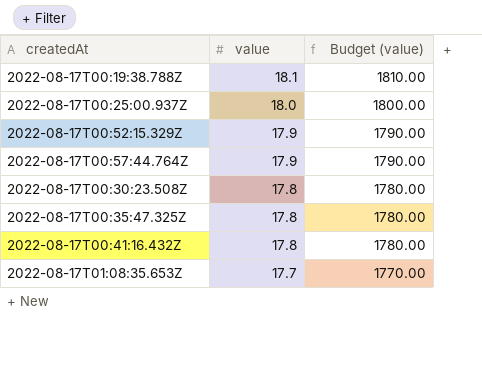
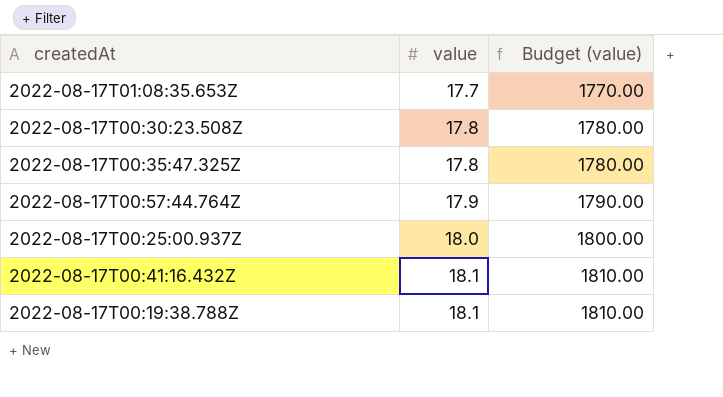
row order: value descending -> value ascending
row 2022-08-17T00:52:15.329Z: 17.9 | 1790.00 -> none
2022-08-17T00:41:16.432Z | value: 17.8 -> 18.1
2022-08-17T00:41:16.432Z | Budget (value): 1780.00 -> 1810.00

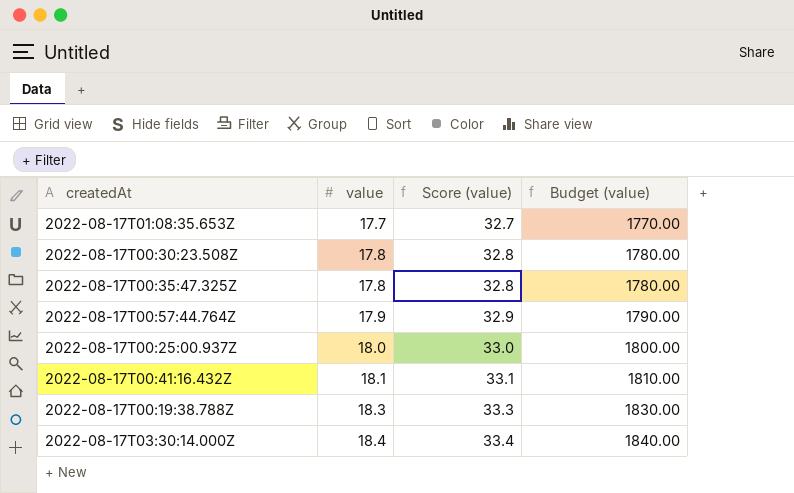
column Score (value) | formula: none -> [value] + 15
2022-08-17T00:19:38.788Z | value: 18.1 -> 18.3
2022-08-17T00:19:38.788Z | Budget (value): 1810.00 -> 1830.00
row 2022-08-17T03:30:14.000Z: none -> 18.4 | 33.4 | 1840.00

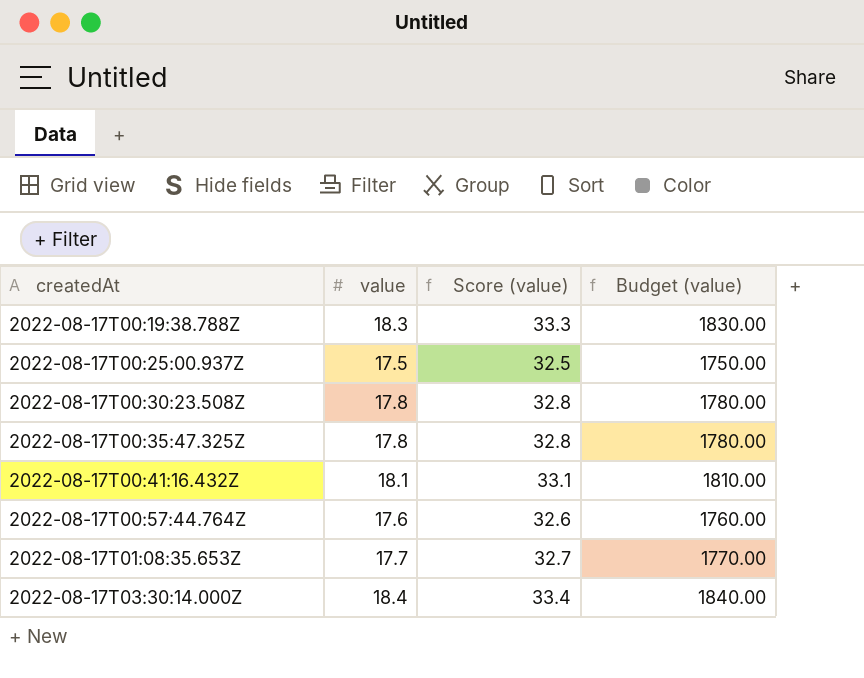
row order: value ascending -> createdAt ascending
2022-08-17T00:25:00.937Z | value: 18.0 -> 17.5
2022-08-17T00:25:00.937Z | Score (value): 33.0 -> 32.5
2022-08-17T00:25:00.937Z | Budget (value): 1800.00 -> 1750.00
2022-08-17T00:57:44.764Z | value: 17.9 -> 17.6
2022-08-17T00:57:44.764Z | Score (value): 32.9 -> 32.6
2022-08-17T00:57:44.764Z | Budget (value): 1790.00 -> 1760.00

